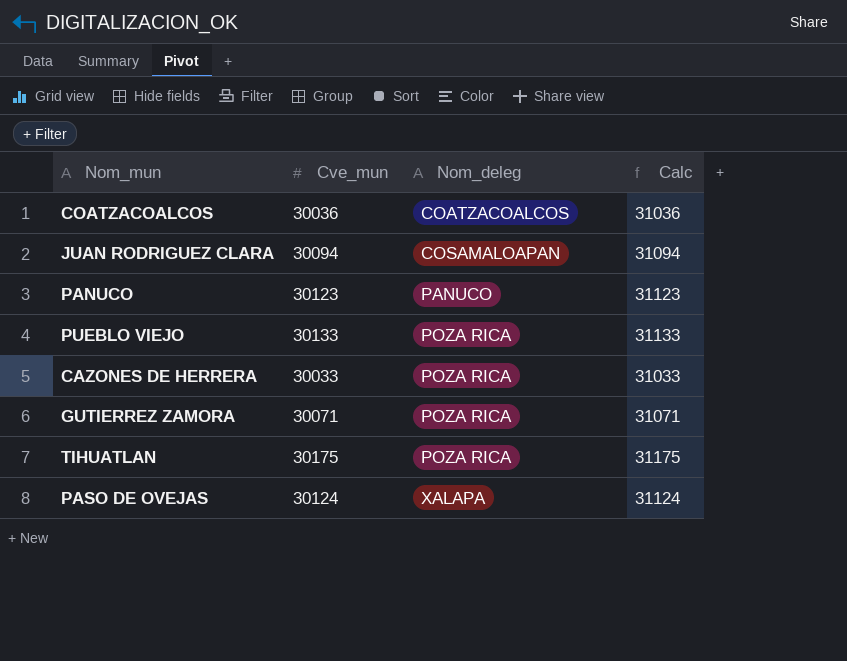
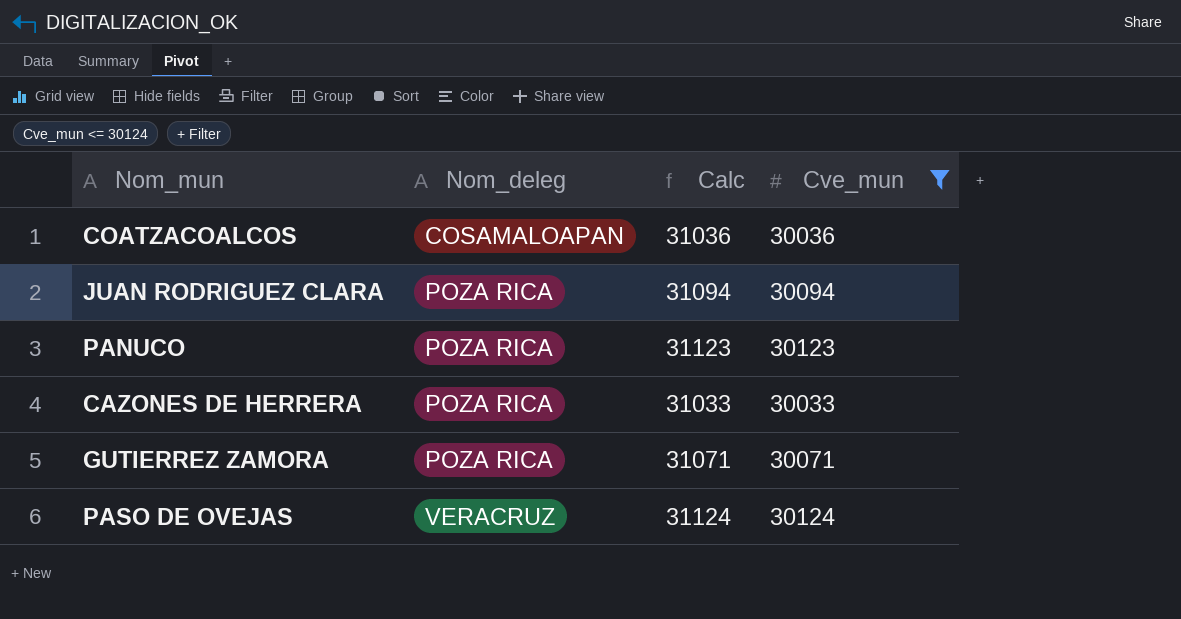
filter: none -> Cve_mun <= 30124
column Cve_mun | position: 2 -> 4
COATZACOALCOS | Nom_deleg: COATZACOALCOS -> COSAMALOAPAN
JUAN RODRIGUEZ CLARA | Nom_deleg: COSAMALOAPAN -> POZA RICA
PANUCO | Nom_deleg: PANUCO -> POZA RICA
PASO DE OVEJAS | Nom_deleg: XALAPA -> VERACRUZ

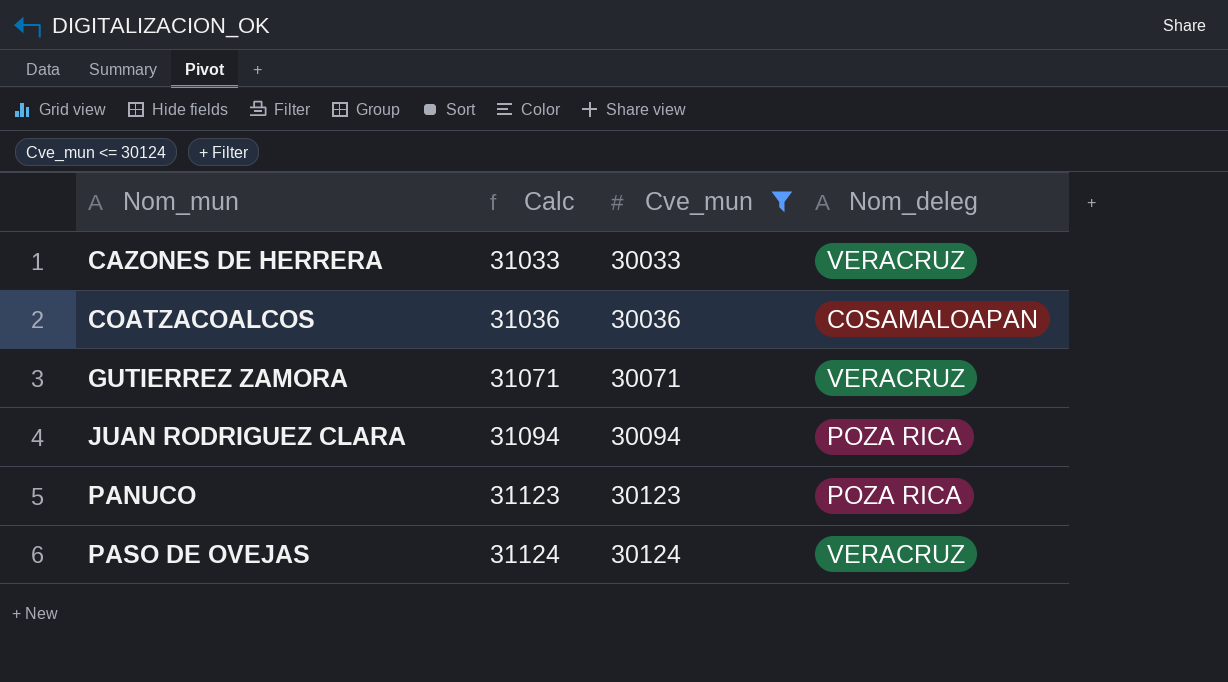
row order: Nom_deleg ascending -> Nom_mun ascending
column Nom_deleg | position: 2 -> 4
CAZONES DE HERRERA | Nom_deleg: POZA RICA -> VERACRUZ
GUTIERREZ ZAMORA | Nom_deleg: POZA RICA -> VERACRUZ

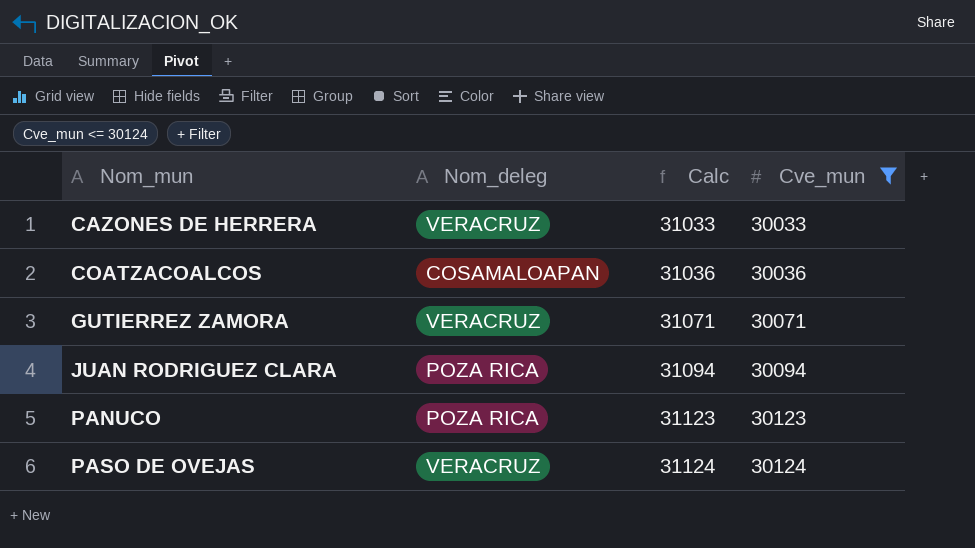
column Nom_deleg | position: 4 -> 2

